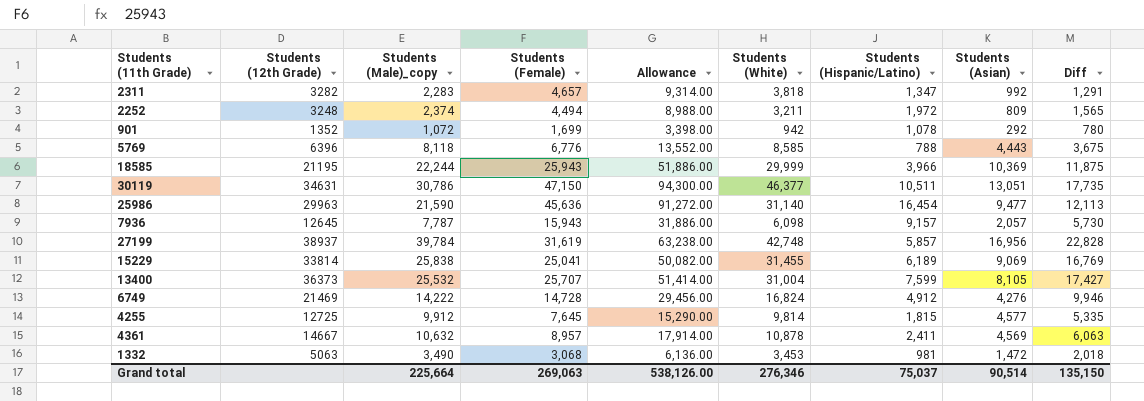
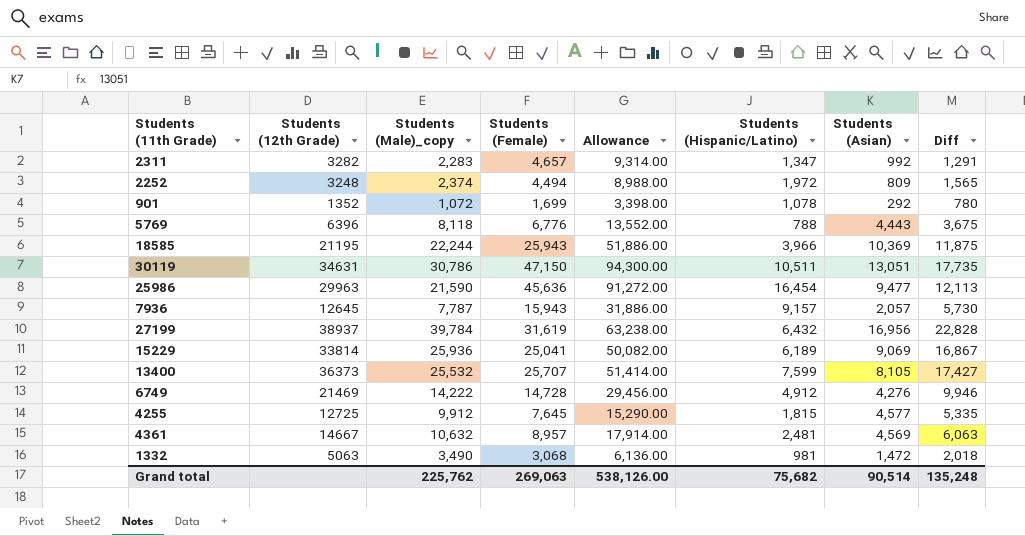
column Students (White) | position: 6 -> none
27199 | Students (Hispanic/Latino): 5,857 -> 6,432
15229 | Students (Male)_copy: 25,838 -> 25,936
15229 | Diff: 16,769 -> 16,867
4361 | Students (Hispanic/Latino): 2,411 -> 2,481
Grand total | Students (Male)_copy: 225,664 -> 225,762
Grand total | Students (Hispanic/Latino): 75,037 -> 75,682
Grand total | Diff: 135,150 -> 135,248

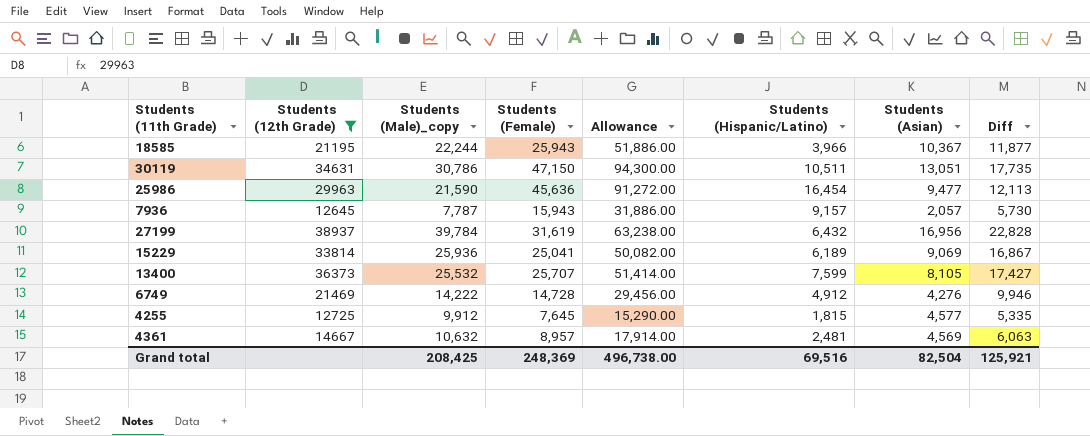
filter: none -> Students (12th Grade) >= 12645
18585 | Students (Asian): 10,369 -> 10,367
18585 | Diff: 11,875 -> 11,877
Grand total | Students (Male)_copy: 225,762 -> 208,425
Grand total | Students (Female): 269,063 -> 248,369
Grand total | Allowance: 538,126.00 -> 496,738.00
Grand total | Students (Hispanic/Latino): 75,682 -> 69,516
Grand total | Students (Asian): 90,514 -> 82,504
Grand total | Diff: 135,248 -> 125,921

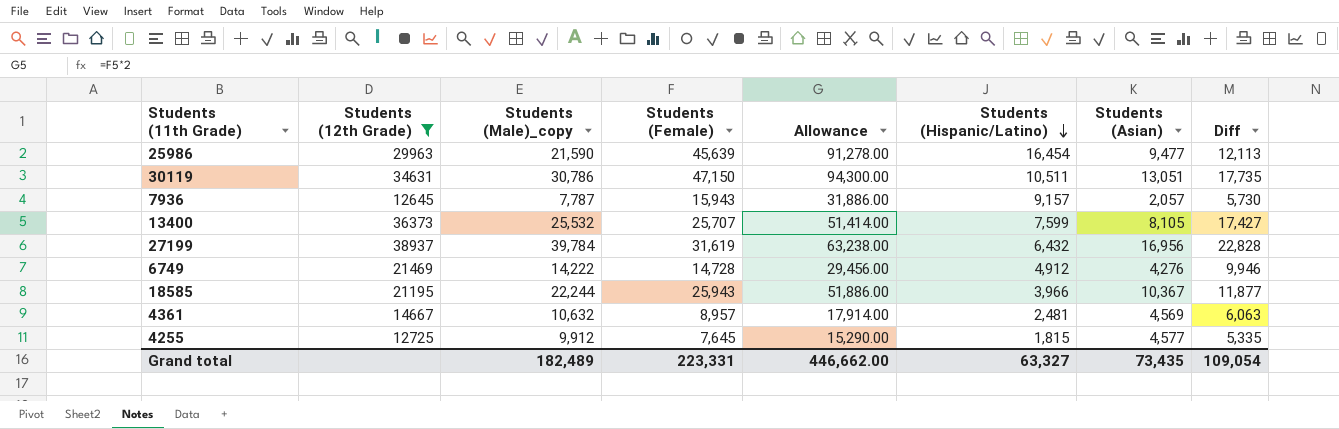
row order: none -> Students (Hispanic/Latino) descending
row 15229: 33814 | 25,936 | 25,041 | 50,082.00 | 6,189 | 9,069 | 16,867 -> none
25986 | Students (Female): 45,636 -> 45,639
25986 | Allowance: 91,272.00 -> 91,278.00
Grand total | Students (Male)_copy: 208,425 -> 182,489
Grand total | Students (Female): 248,369 -> 223,331
Grand total | Allowance: 496,738.00 -> 446,662.00
Grand total | Students (Hispanic/Latino): 69,516 -> 63,327
Grand total | Students (Asian): 82,504 -> 73,435
Grand total | Diff: 125,921 -> 109,054

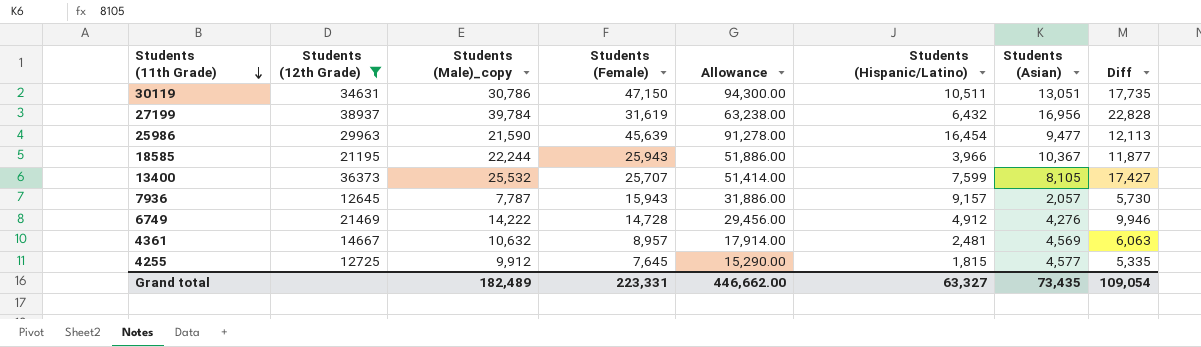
row order: Students (Hispanic/Latino) descending -> Students (11th Grade) descending

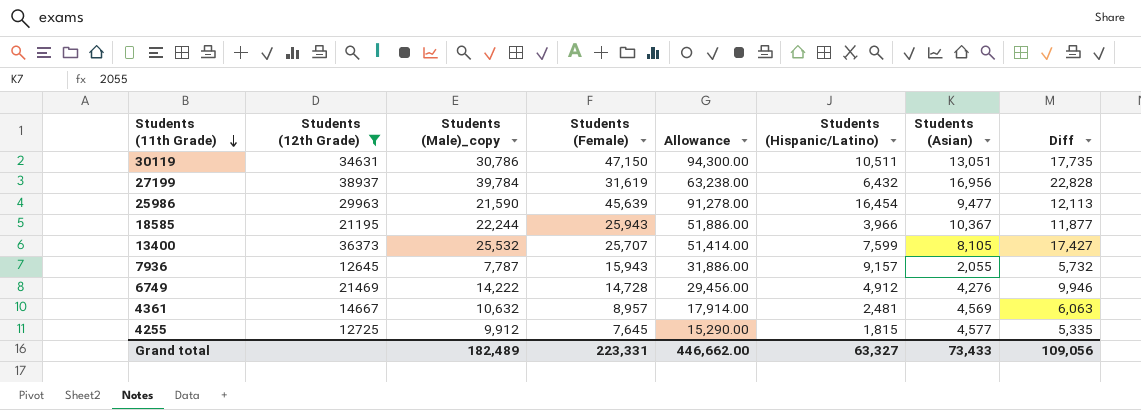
7936 | Students (Asian): 2,057 -> 2,055
7936 | Diff: 5,730 -> 5,732
Grand total | Students (Asian): 73,435 -> 73,433
Grand total | Diff: 109,054 -> 109,056

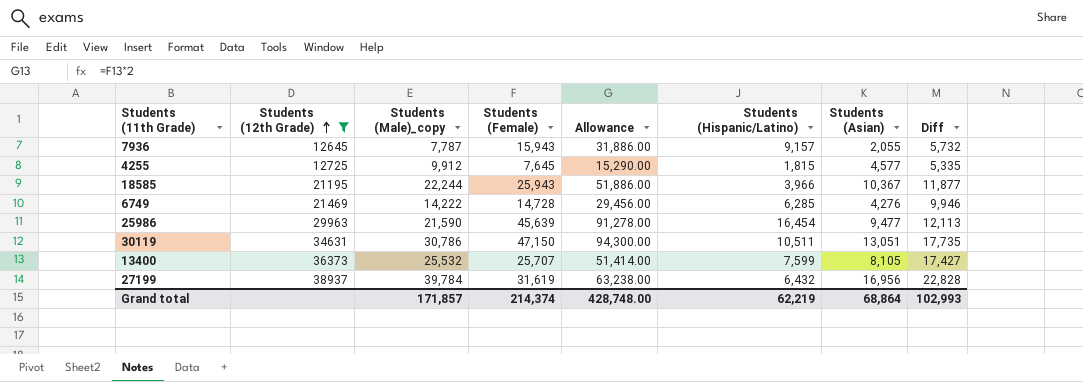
row order: Students (11th Grade) descending -> Students (12th Grade) ascending
row 4361: 14667 | 10,632 | 8,957 | 17,914.00 | 2,481 | 4,569 | 6,063 -> none
6749 | Students (Hispanic/Latino): 4,912 -> 6,285
Grand total | Students (Male)_copy: 182,489 -> 171,857
Grand total | Students (Female): 223,331 -> 214,374
Grand total | Allowance: 446,662.00 -> 428,748.00
Grand total | Students (Hispanic/Latino): 63,327 -> 62,219
Grand total | Students (Asian): 73,433 -> 68,864
Grand total | Diff: 109,056 -> 102,993

